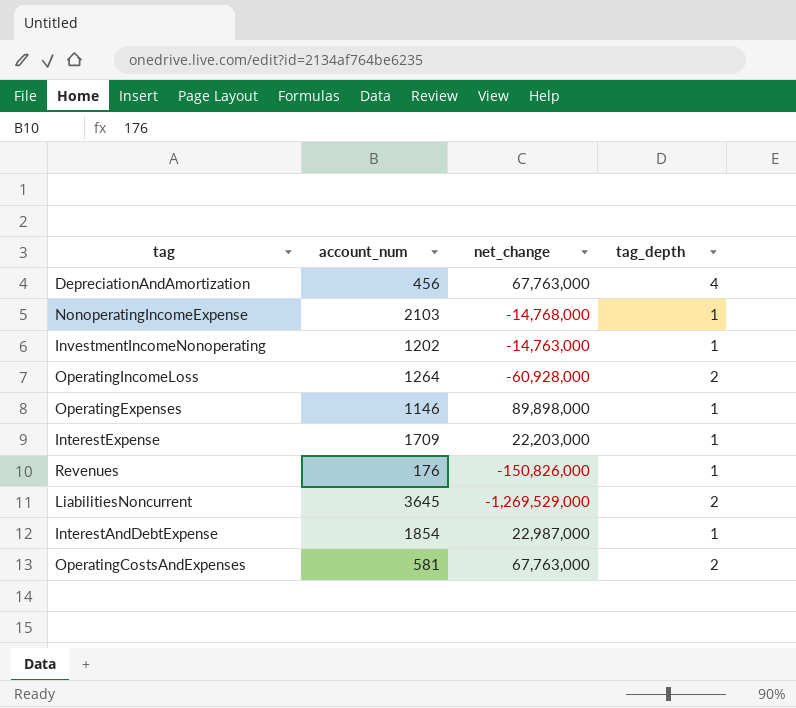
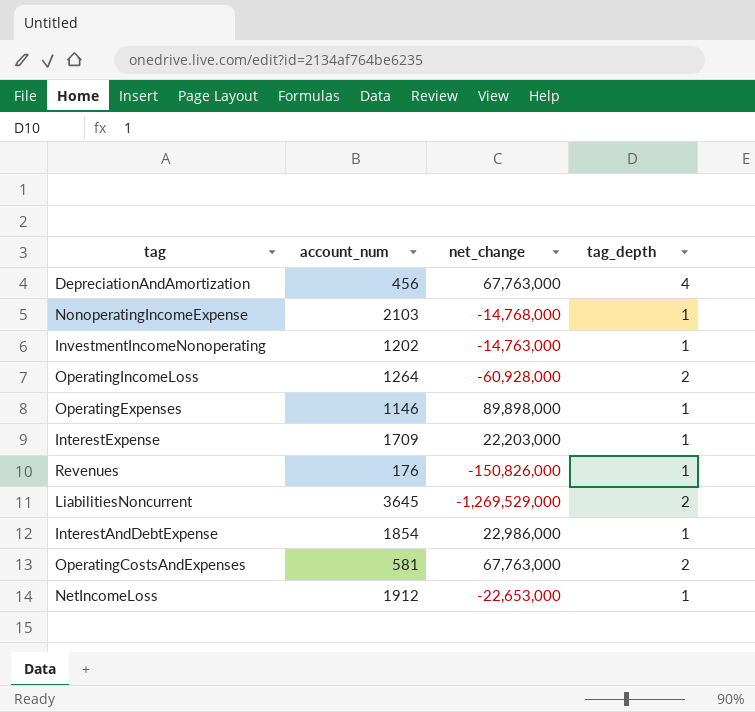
InterestAndDebtExpense | net_change: 22,987,000 -> 22,986,000
row NetIncomeLoss: none -> 1912 | -22,653,000 | 1

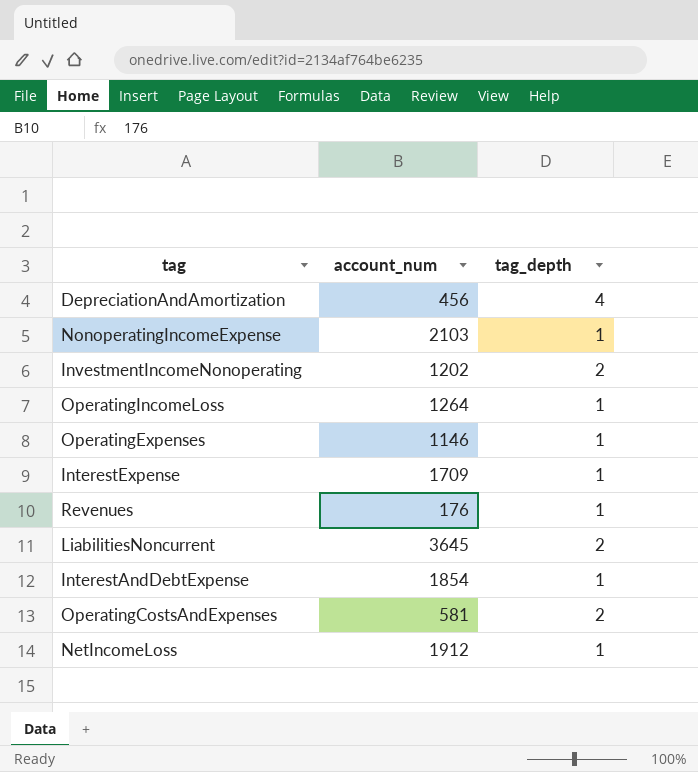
column net_change | position: 3 -> none
InvestmentIncomeNonoperating | tag_depth: 1 -> 2
OperatingIncomeLoss | tag_depth: 2 -> 1

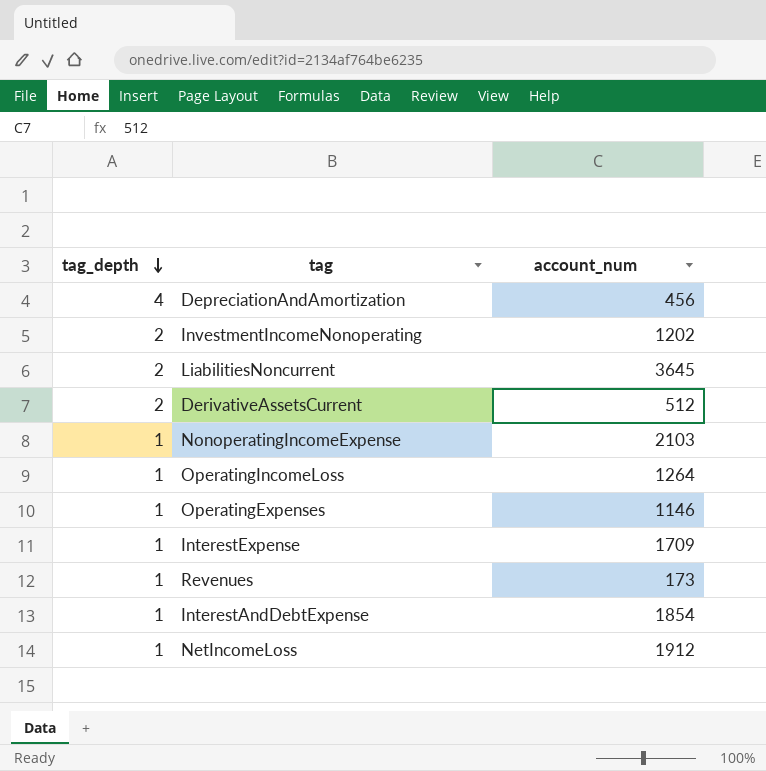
row order: none -> tag_depth descending
column tag_depth | position: 3 -> 1
row OperatingCostsAndExpenses: 581 | 2 -> none
row DerivativeAssetsCurrent: none -> 2 | 512
Revenues | account_num: 176 -> 173

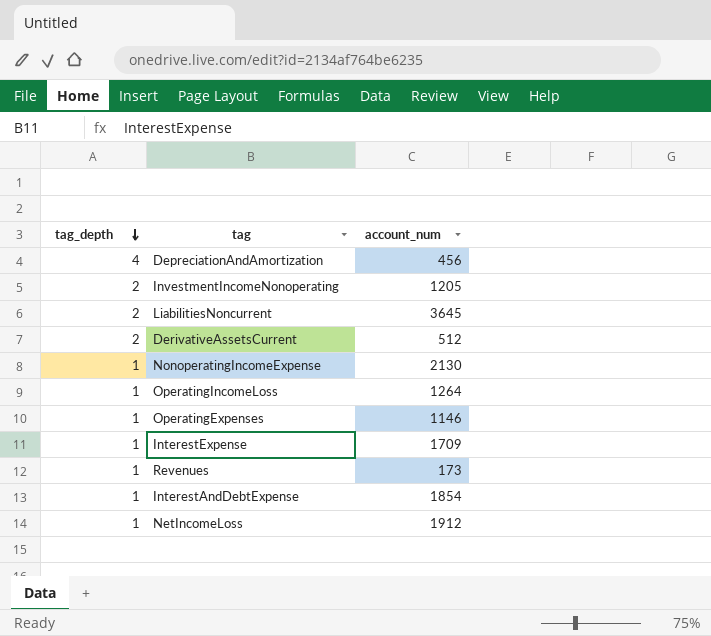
InvestmentIncomeNonoperating | account_num: 1202 -> 1205
NonoperatingIncomeExpense | account_num: 2103 -> 2130

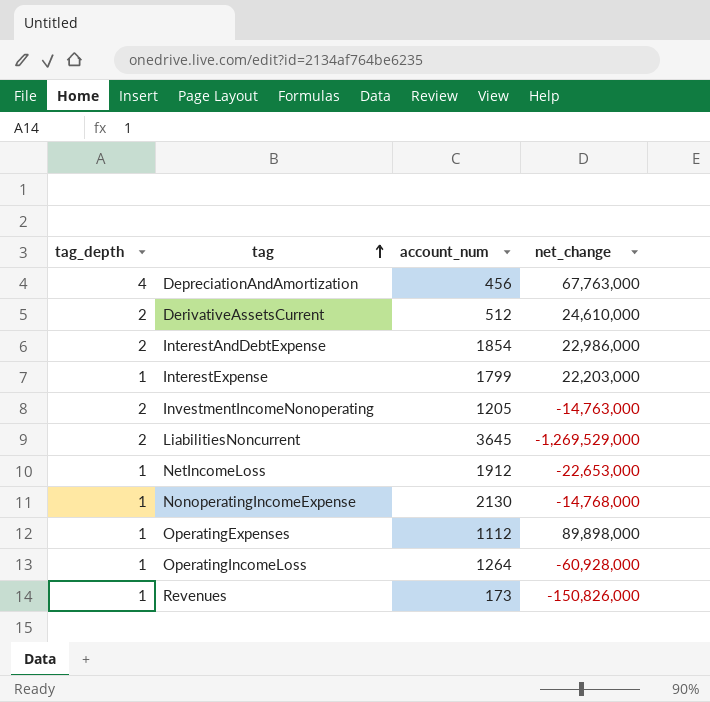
row order: tag_depth descending -> tag ascending
column net_change | position: none -> 4
InterestAndDebtExpense | tag_depth: 1 -> 2
InterestExpense | account_num: 1709 -> 1799
OperatingExpenses | account_num: 1146 -> 1112

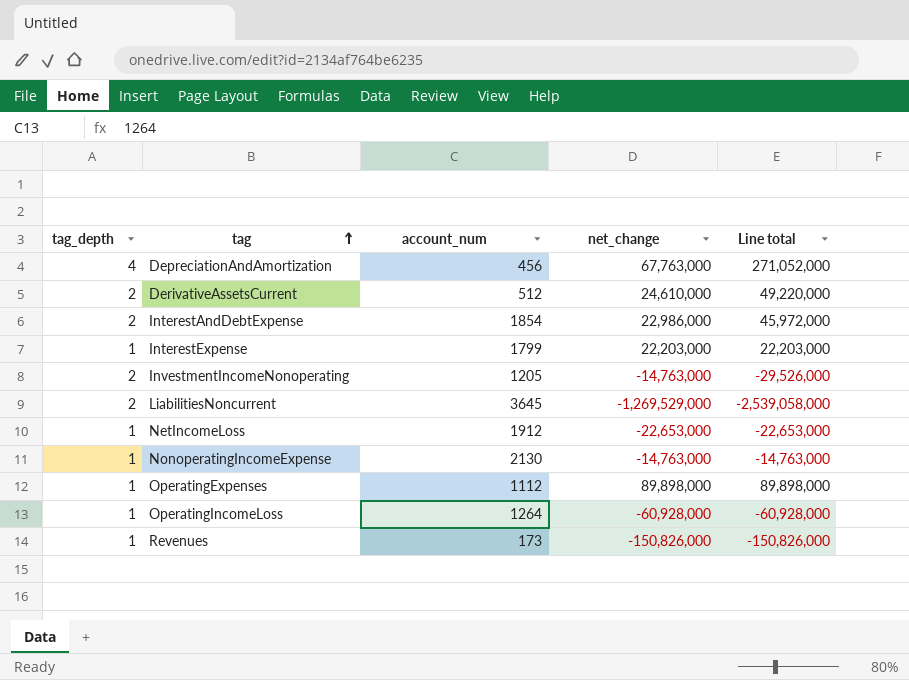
column Line total | formula: none -> [tag_depth] * [net_change]
NonoperatingIncomeExpense | net_change: -14,768,000 -> -14,763,000

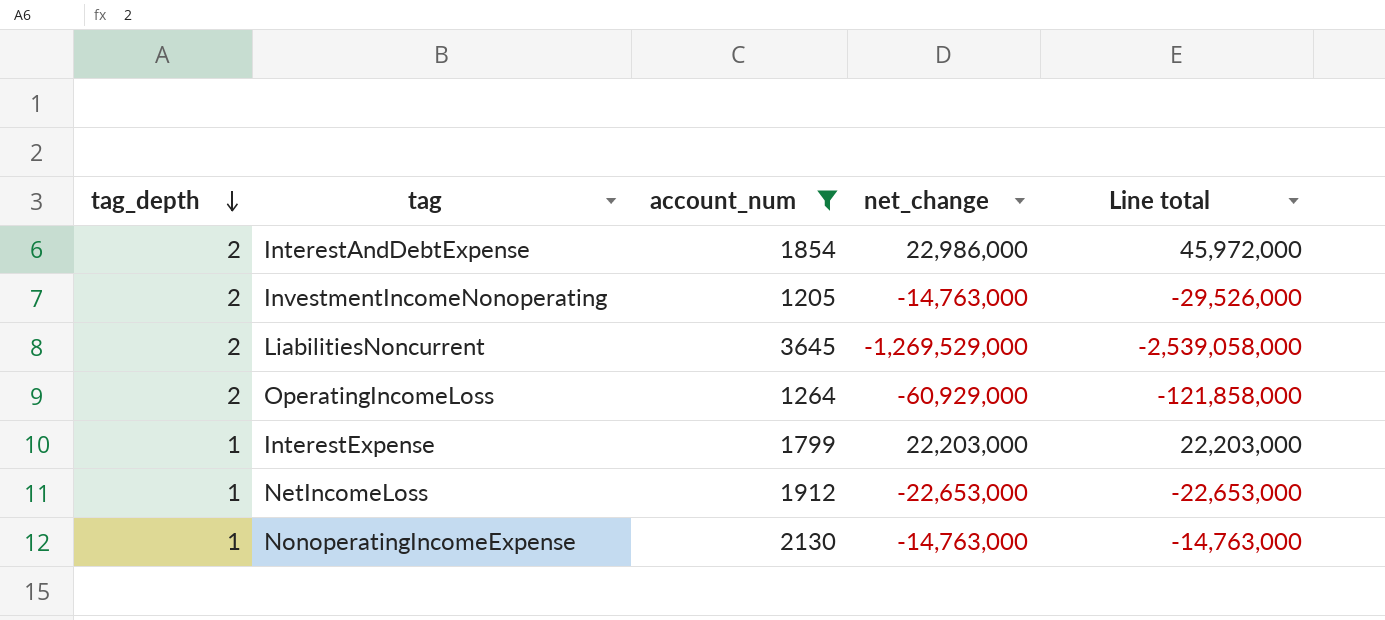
filter: none -> account_num >= 1205
row order: tag ascending -> tag_depth descending
OperatingIncomeLoss | tag_depth: 1 -> 2
OperatingIncomeLoss | net_change: -60,928,000 -> -60,929,000
OperatingIncomeLoss | Line total: -60,928,000 -> -121,858,000

